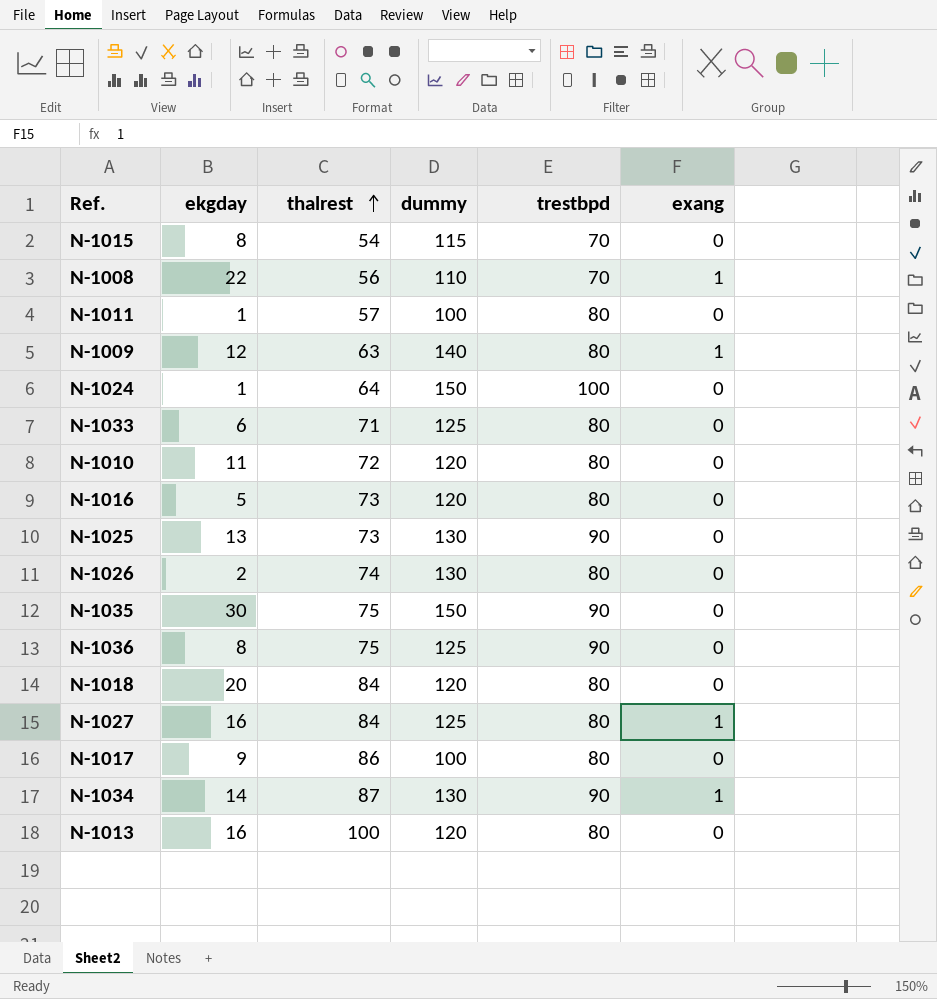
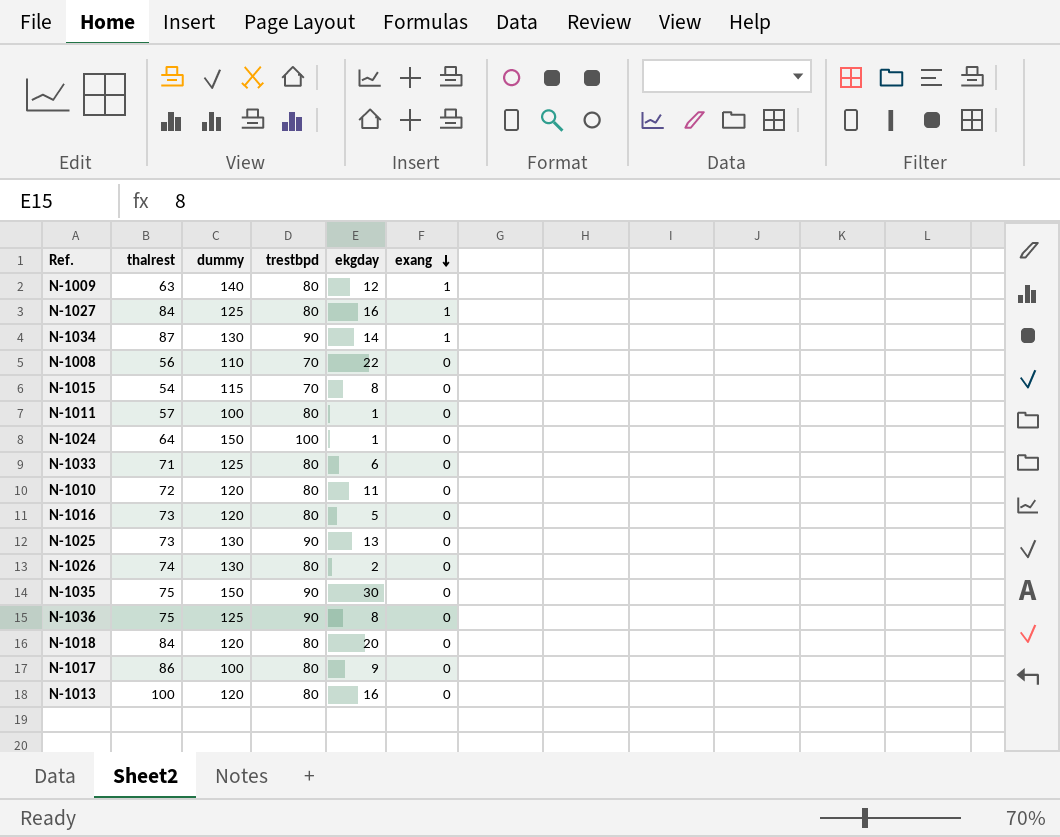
row order: thalrest ascending -> exang descending
column ekgday | position: 2 -> 5
N-1008 | exang: 1 -> 0

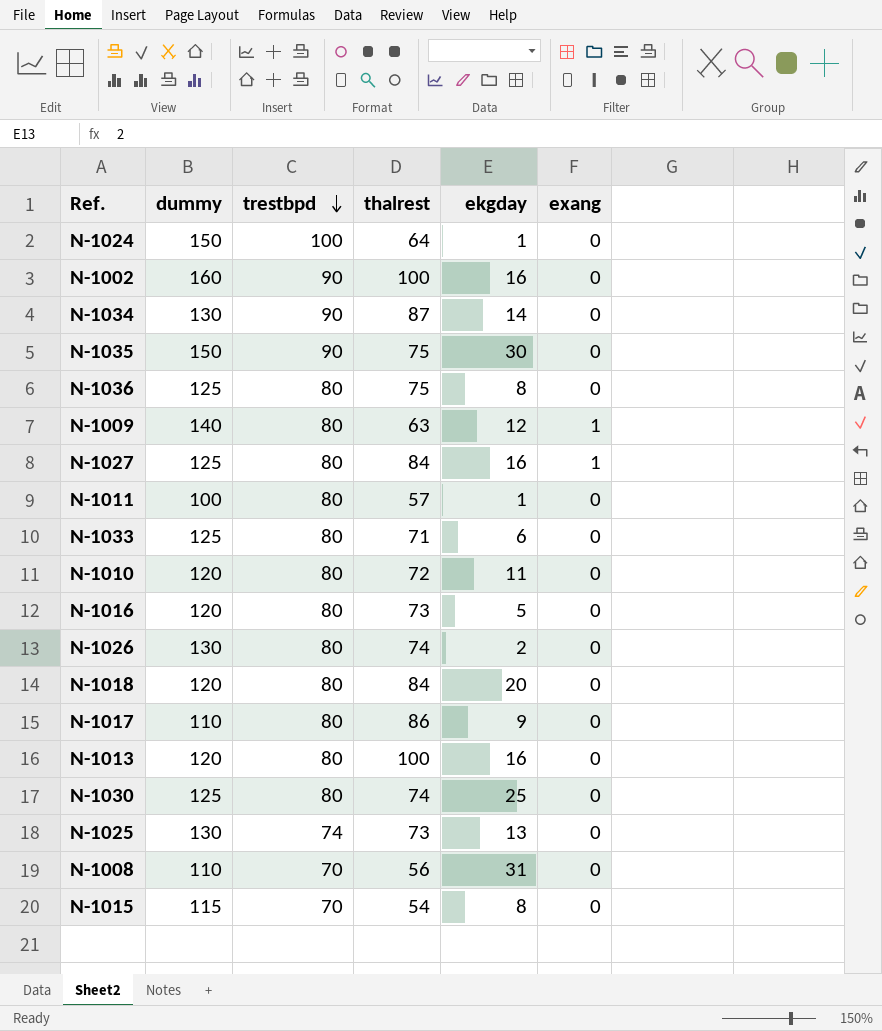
row order: exang descending -> trestbpd descending
column thalrest | position: 2 -> 4
row N-1002: none -> 160 | 90 | 100 | 16 | 0
N-1034 | exang: 1 -> 0
N-1036 | trestbpd: 90 -> 80
N-1017 | dummy: 100 -> 110
row N-1030: none -> 125 | 80 | 74 | 25 | 0
N-1025 | trestbpd: 90 -> 74
N-1008 | ekgday: 22 -> 31

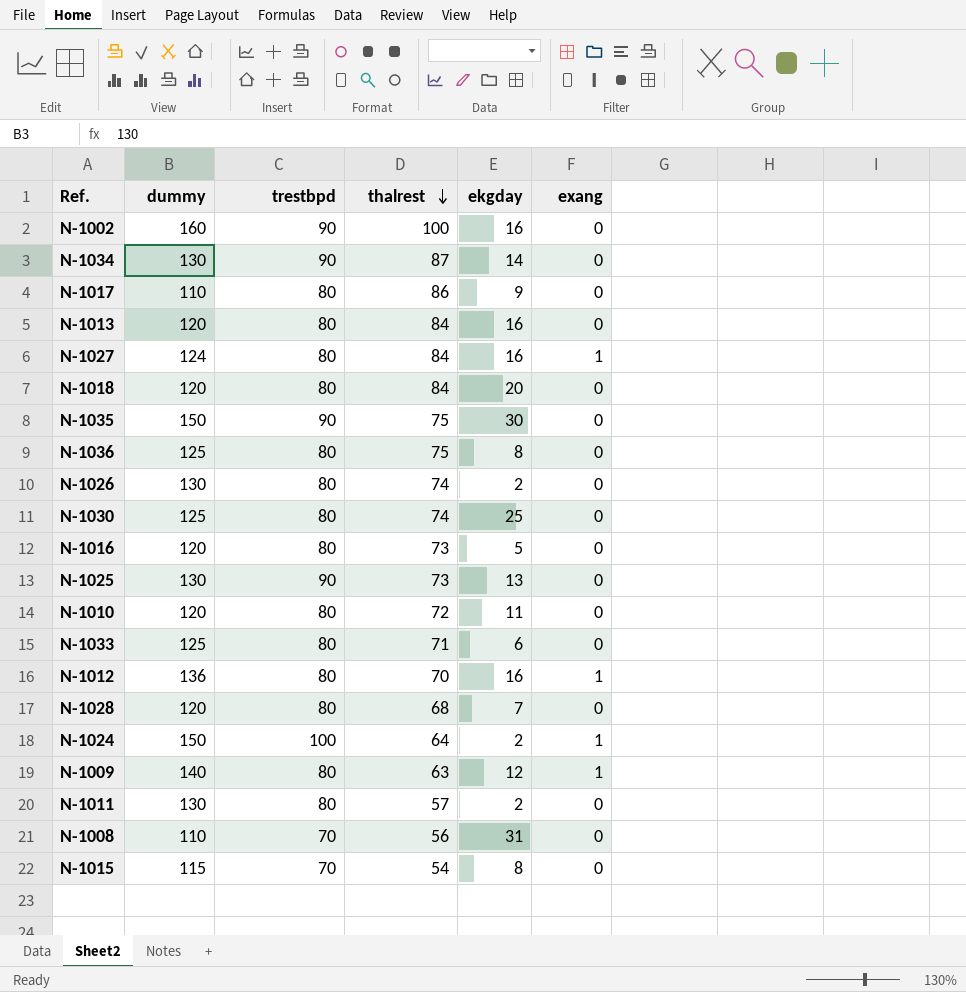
row order: trestbpd descending -> thalrest descending
N-1013 | thalrest: 100 -> 84
N-1027 | dummy: 125 -> 124
N-1025 | trestbpd: 74 -> 90
row N-1012: none -> 136 | 80 | 70 | 16 | 1
row N-1028: none -> 120 | 80 | 68 | 7 | 0
N-1024 | ekgday: 1 -> 2
N-1024 | exang: 0 -> 1
N-1011 | dummy: 100 -> 130
N-1011 | ekgday: 1 -> 2

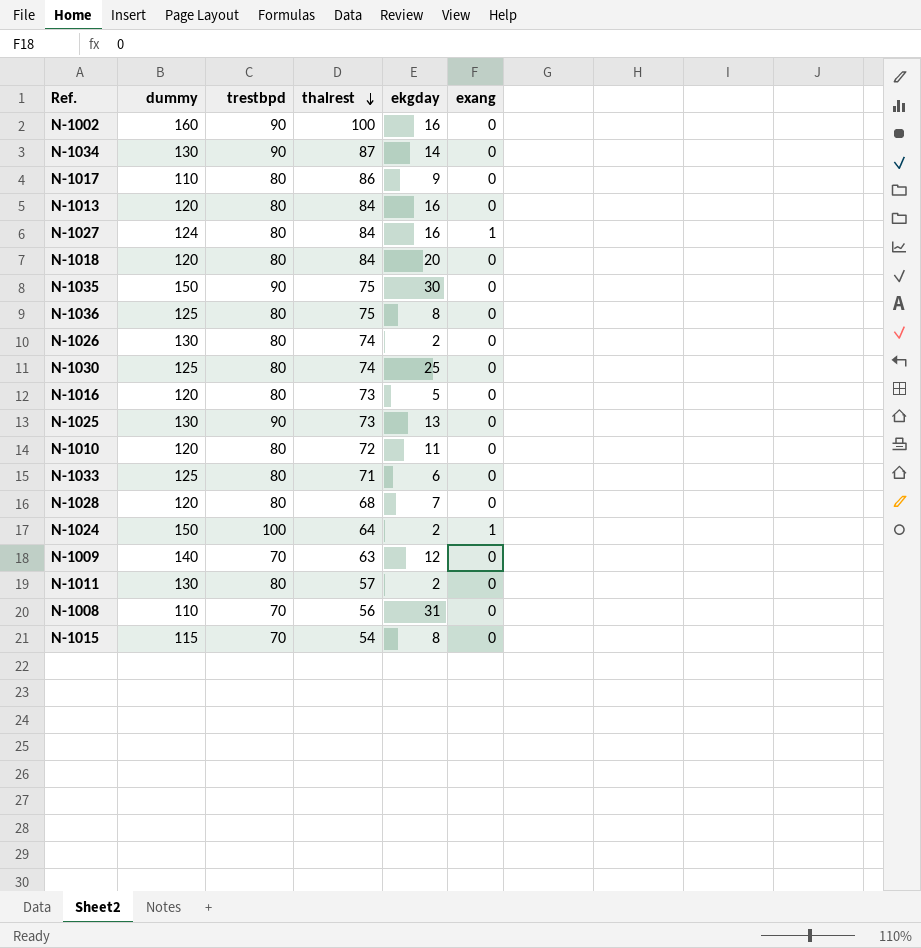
row N-1012: 136 | 80 | 70 | 16 | 1 -> none
N-1009 | trestbpd: 80 -> 70
N-1009 | exang: 1 -> 0

